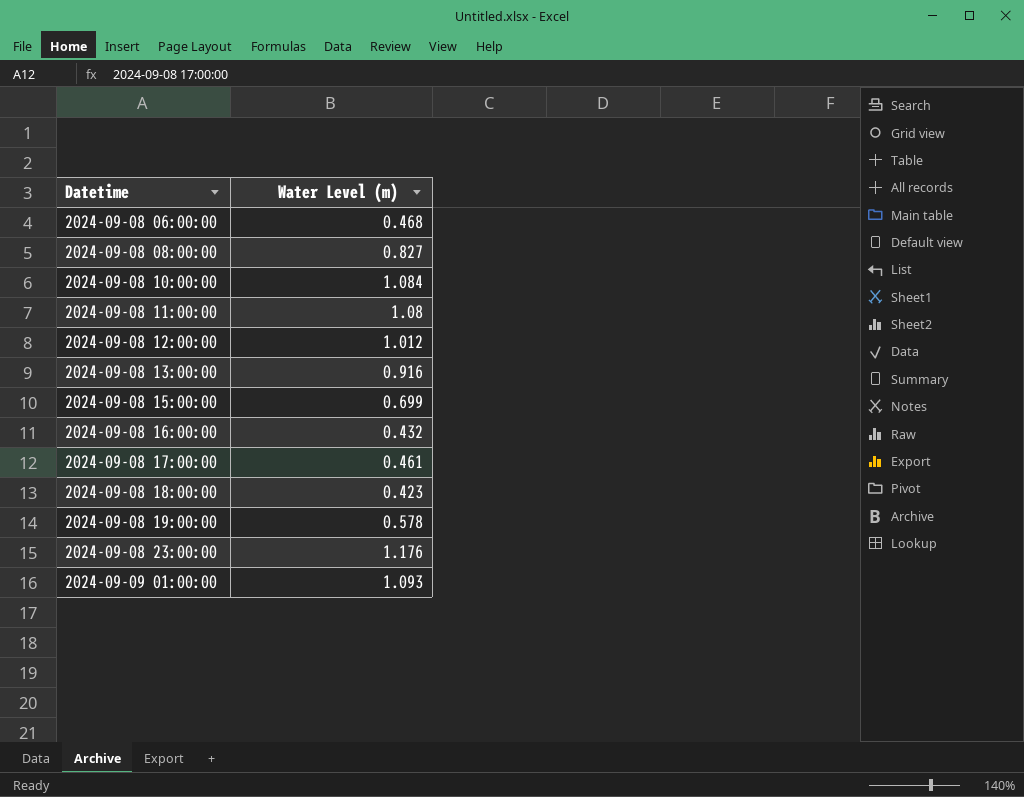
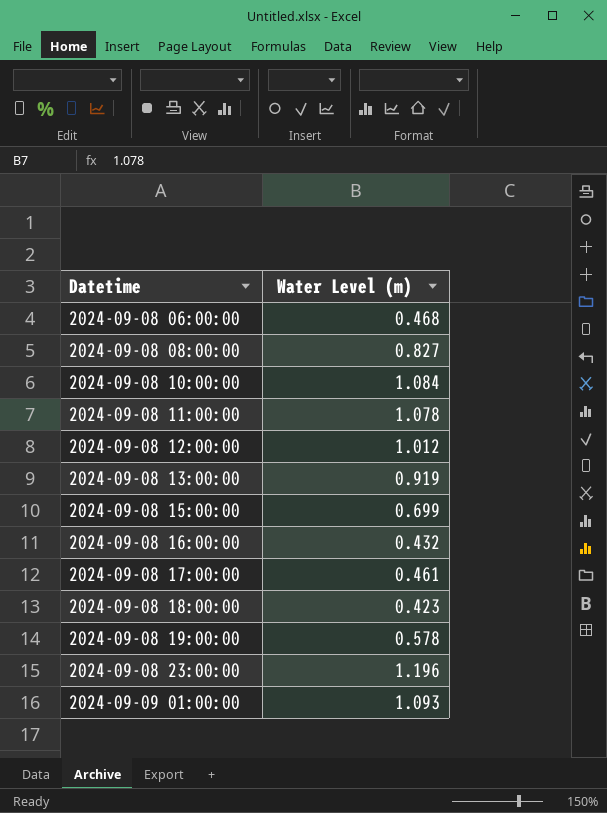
2024-09-08 11:00:00 | Water Level (m): 1.08 -> 1.078
2024-09-08 13:00:00 | Water Level (m): 0.916 -> 0.919
2024-09-08 23:00:00 | Water Level (m): 1.176 -> 1.196

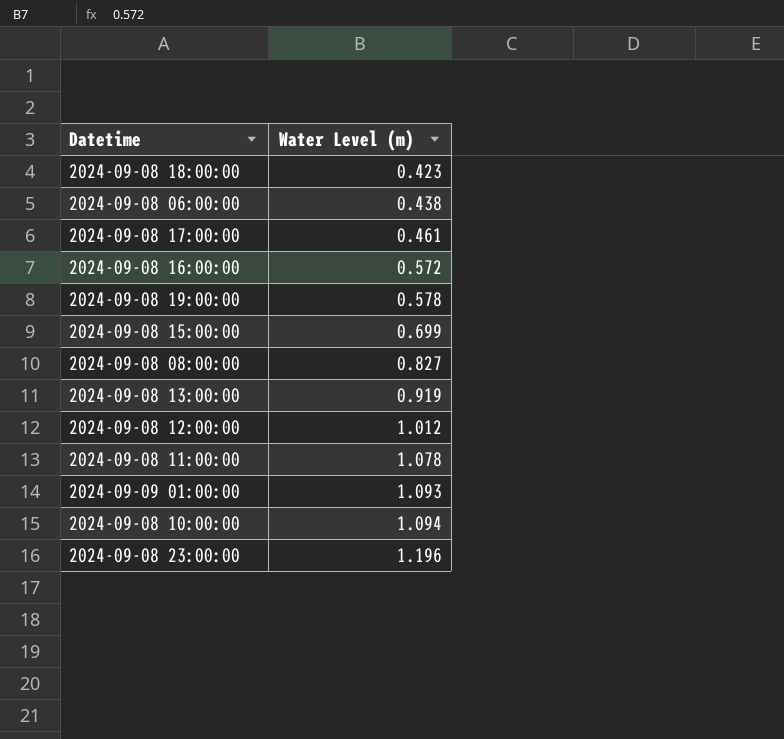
row order: Datetime ascending -> Water Level (m) ascending
2024-09-08 06:00:00 | Water Level (m): 0.468 -> 0.438
2024-09-08 16:00:00 | Water Level (m): 0.432 -> 0.572
2024-09-08 10:00:00 | Water Level (m): 1.084 -> 1.094

